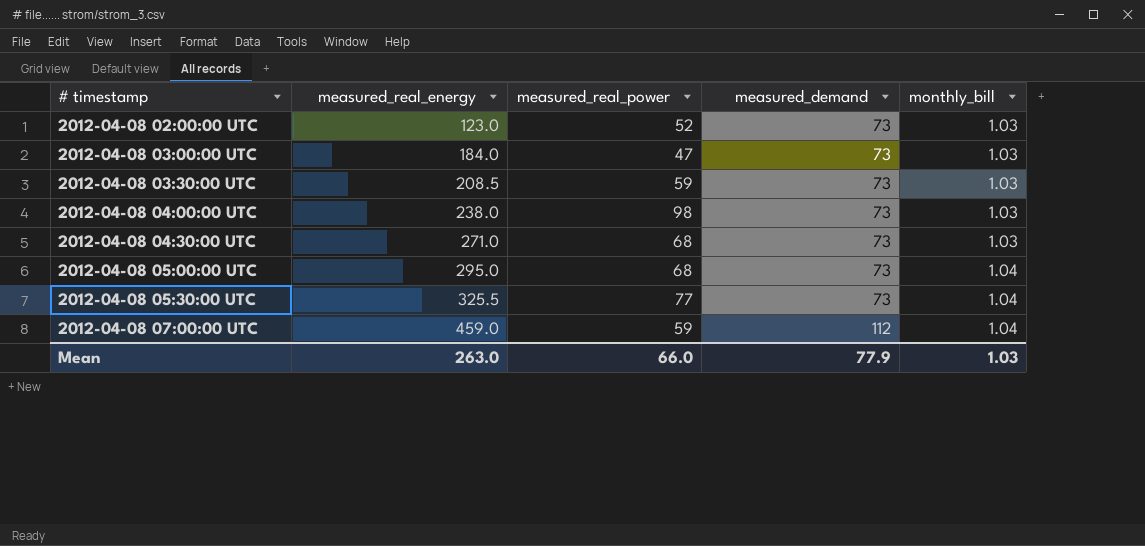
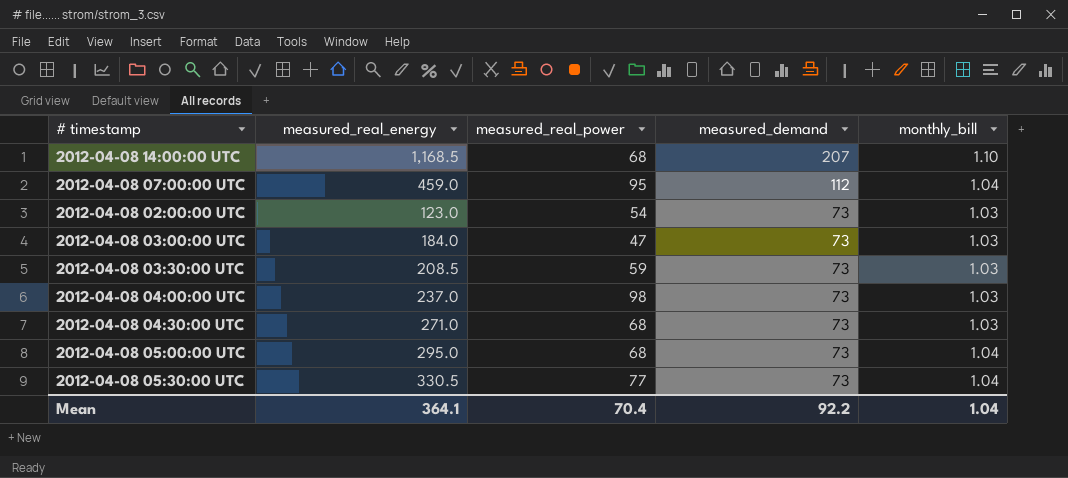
row order: # timestamp ascending -> measured_demand descending
row 2012-04-08 14:00:00 UTC: none -> 1,168.5 | 68 | 207 | 1.10
2012-04-08 07:00:00 UTC | measured_real_power: 59 -> 95
2012-04-08 02:00:00 UTC | measured_real_power: 52 -> 54
2012-04-08 04:00:00 UTC | measured_real_energy: 238.0 -> 237.0
2012-04-08 05:30:00 UTC | measured_real_energy: 325.5 -> 330.5
Mean | measured_real_energy: 263.0 -> 364.1
Mean | measured_real_power: 66.0 -> 70.4
Mean | measured_demand: 77.9 -> 92.2
Mean | monthly_bill: 1.03 -> 1.04

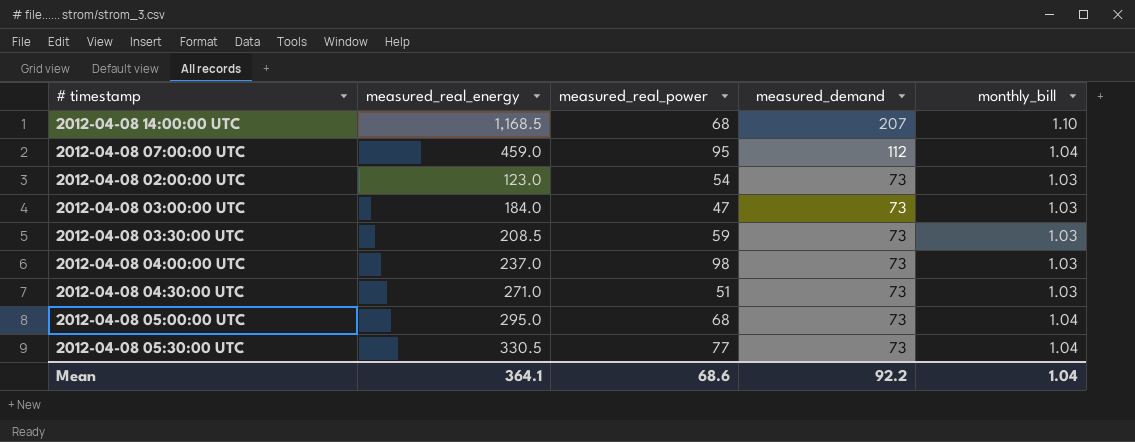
2012-04-08 04:30:00 UTC | measured_real_power: 68 -> 51
Mean | measured_real_power: 70.4 -> 68.6

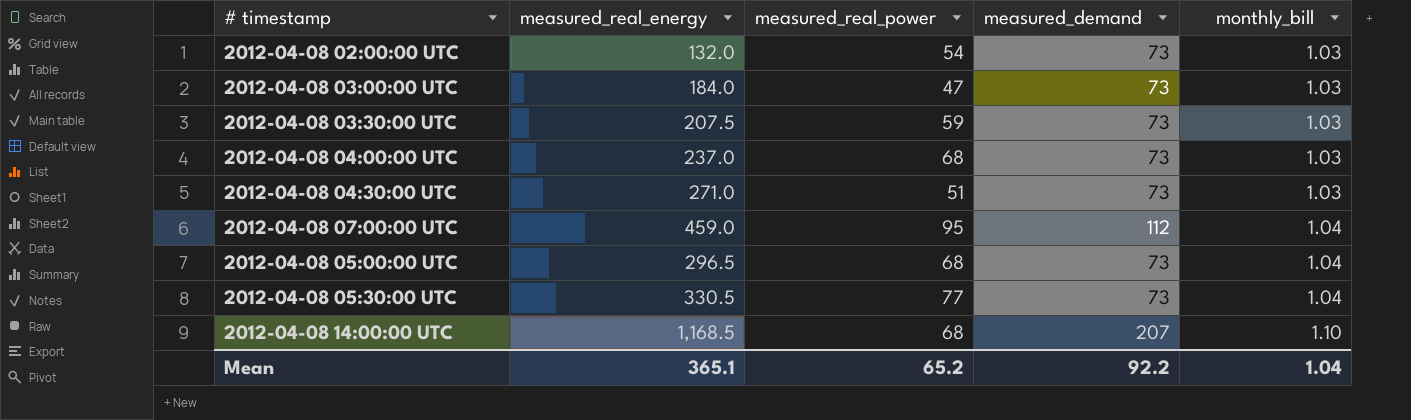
row order: measured_demand descending -> monthly_bill ascending
2012-04-08 02:00:00 UTC | measured_real_energy: 123.0 -> 132.0
2012-04-08 03:30:00 UTC | measured_real_energy: 208.5 -> 207.5
2012-04-08 04:00:00 UTC | measured_real_power: 98 -> 68
2012-04-08 05:00:00 UTC | measured_real_energy: 295.0 -> 296.5
Mean | measured_real_energy: 364.1 -> 365.1
Mean | measured_real_power: 68.6 -> 65.2

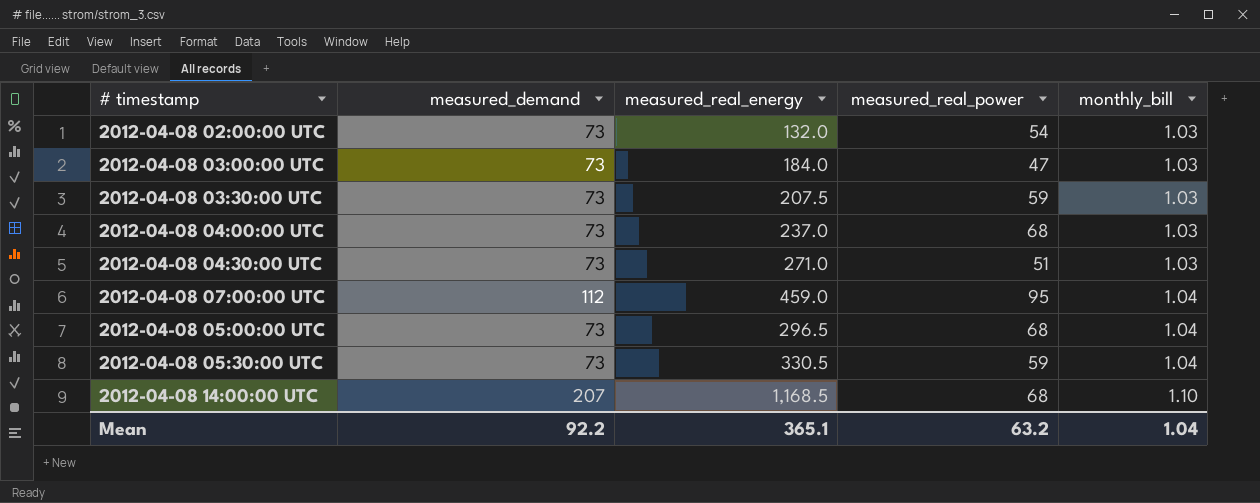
column measured_demand | position: 4 -> 2
2012-04-08 05:30:00 UTC | measured_real_power: 77 -> 59
Mean | measured_real_power: 65.2 -> 63.2

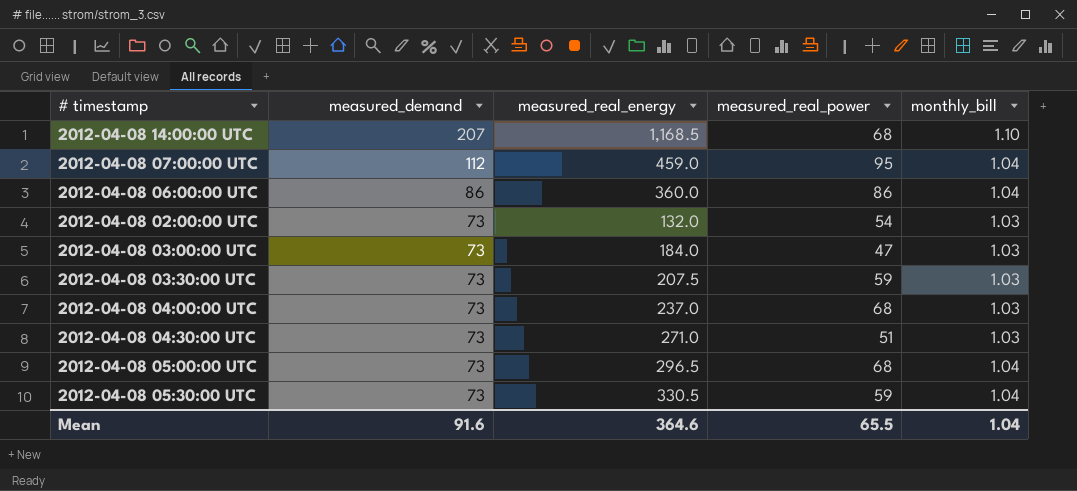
row order: monthly_bill ascending -> measured_demand descending
row 2012-04-08 06:00:00 UTC: none -> 86 | 360.0 | 86 | 1.04
Mean | measured_demand: 92.2 -> 91.6
Mean | measured_real_energy: 365.1 -> 364.6
Mean | measured_real_power: 63.2 -> 65.5

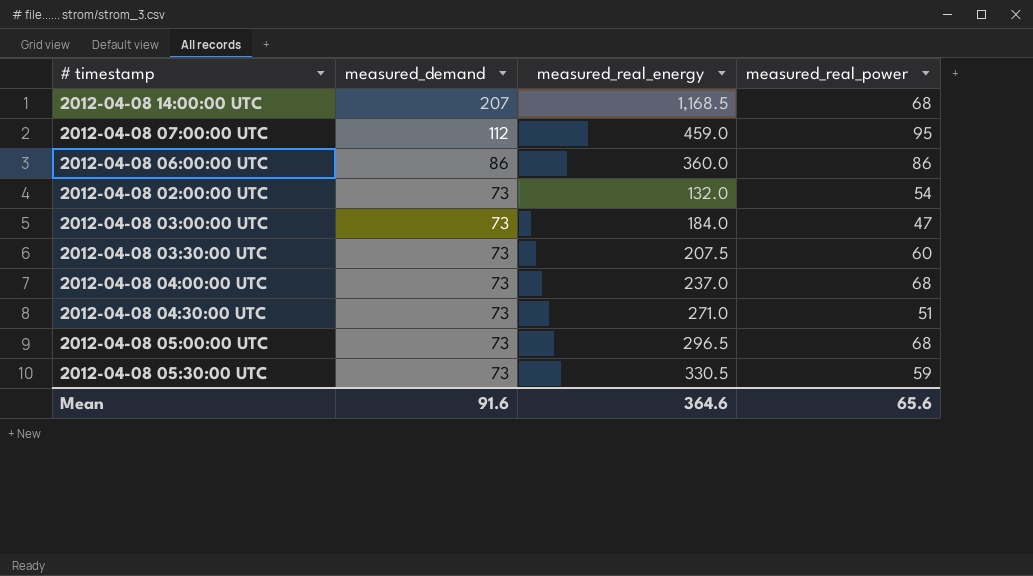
column monthly_bill | position: 5 -> none
2012-04-08 03:30:00 UTC | measured_real_power: 59 -> 60
Mean | measured_real_power: 65.5 -> 65.6

